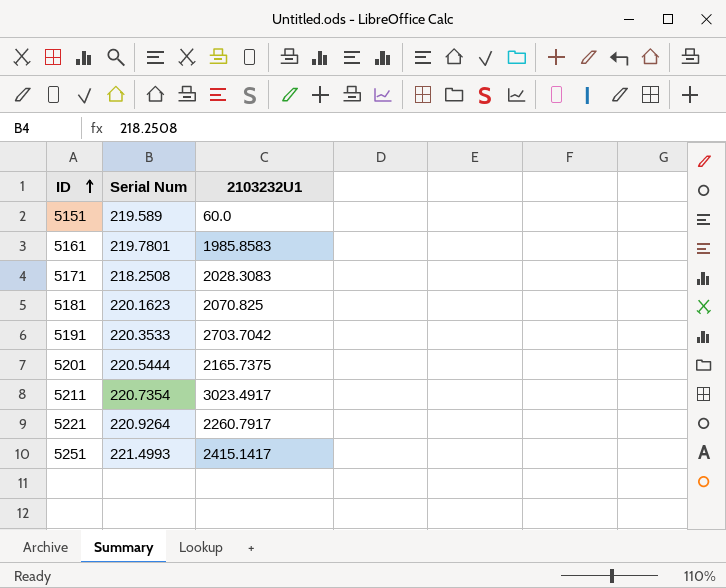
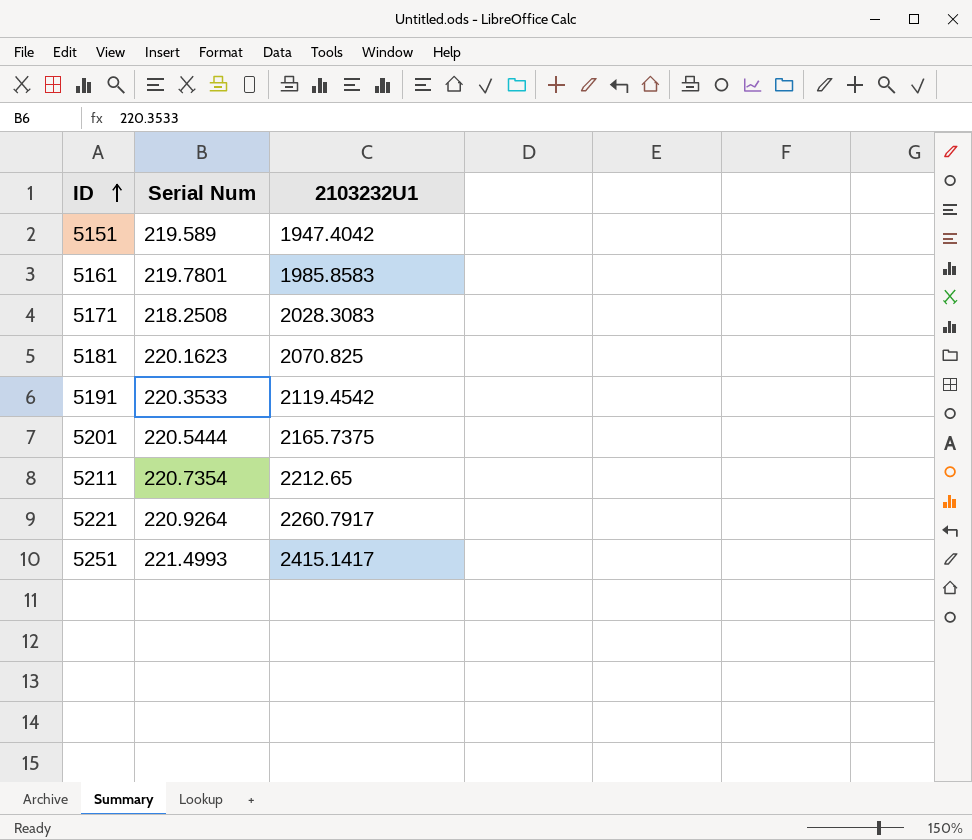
5151 | 2103232U1: 60.0 -> 1947.4042
5191 | 2103232U1: 2703.7042 -> 2119.4542
5211 | 2103232U1: 3023.4917 -> 2212.65

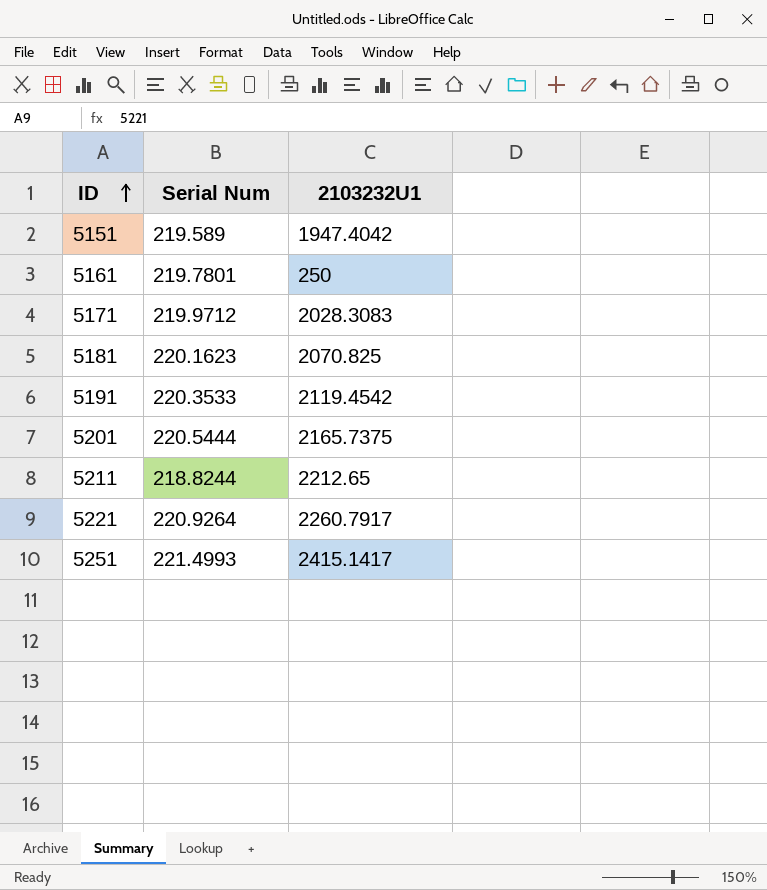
5161 | 2103232U1: 1985.8583 -> 250
5171 | Serial Num: 218.2508 -> 219.9712
5211 | Serial Num: 220.7354 -> 218.8244

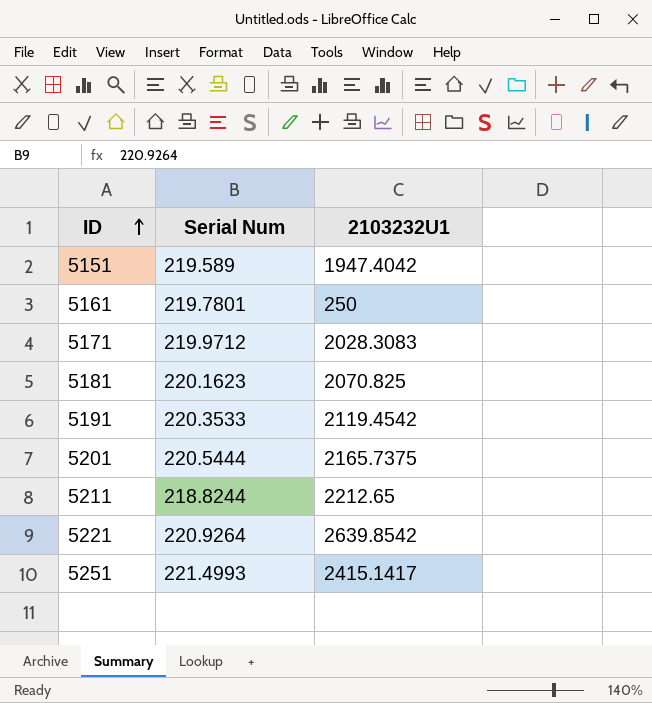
5221 | 2103232U1: 2260.7917 -> 2639.8542

